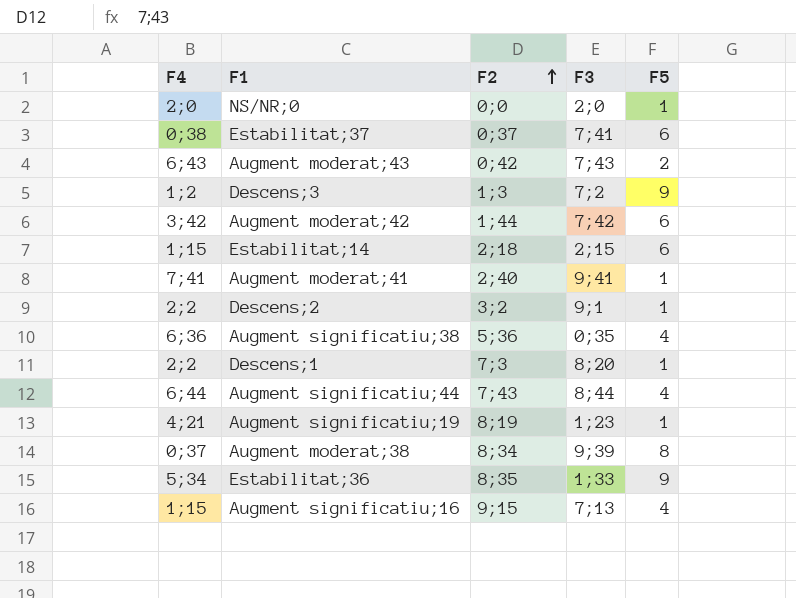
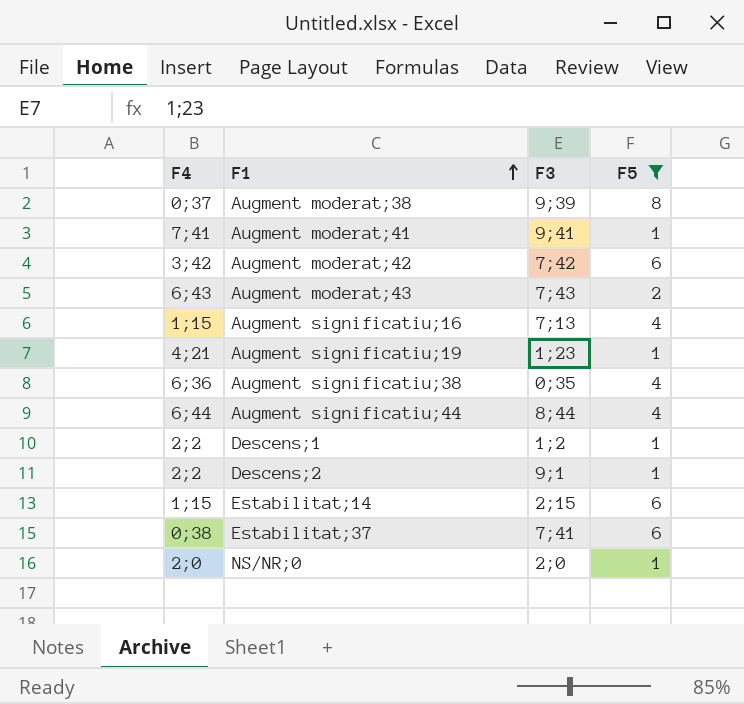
filter: none -> F5 != 9
row order: F2 ascending -> F1 ascending
column F2 | position: 3 -> none
Descens;1 | F3: 8;20 -> 1;2

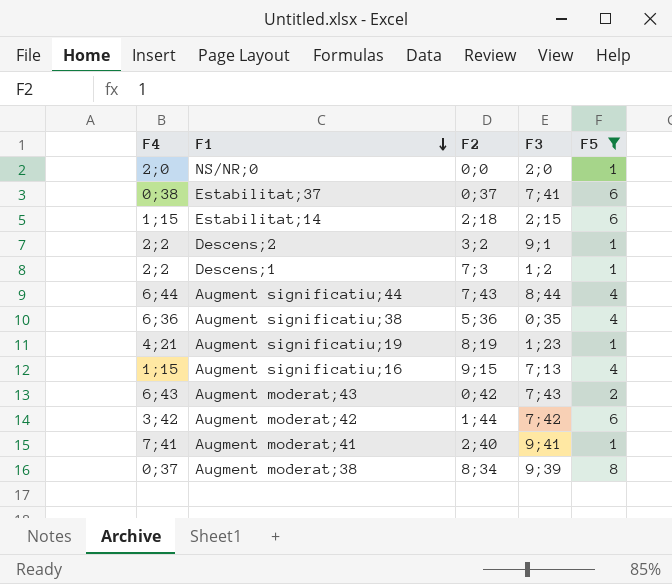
row order: F1 ascending -> F1 descending
column F2 | position: none -> 3

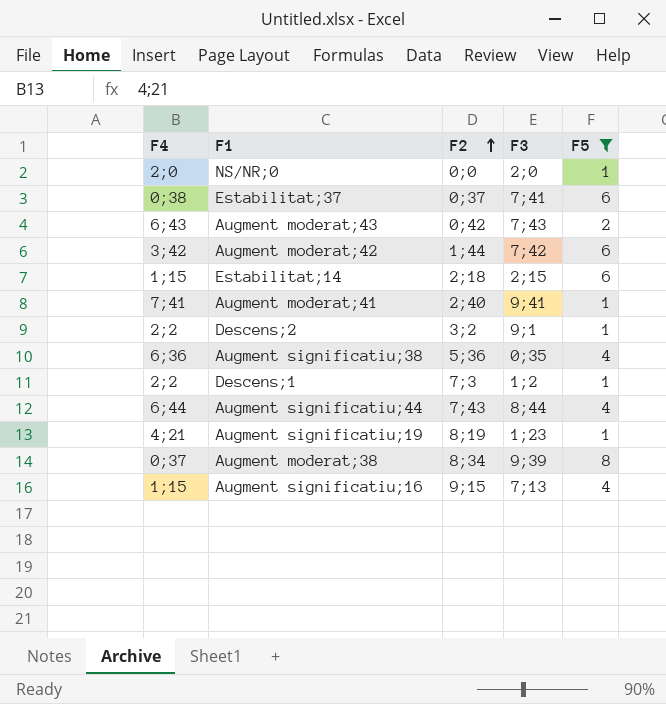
row order: F1 descending -> F2 ascending

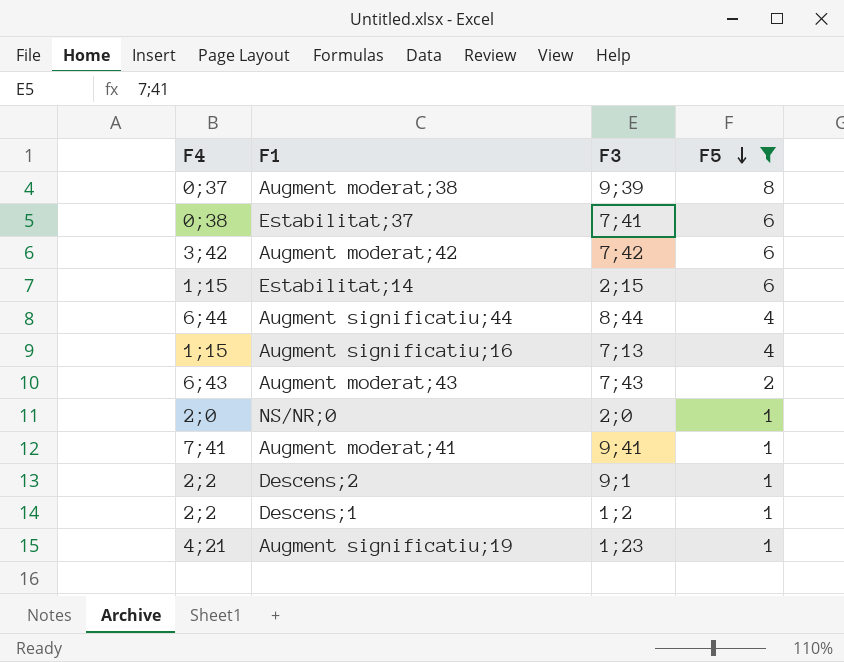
row order: F2 ascending -> F5 descending
column F2 | position: 3 -> none
row Augment significatiu;38: 6;36 | 5;36 | 0;35 | 4 -> none

